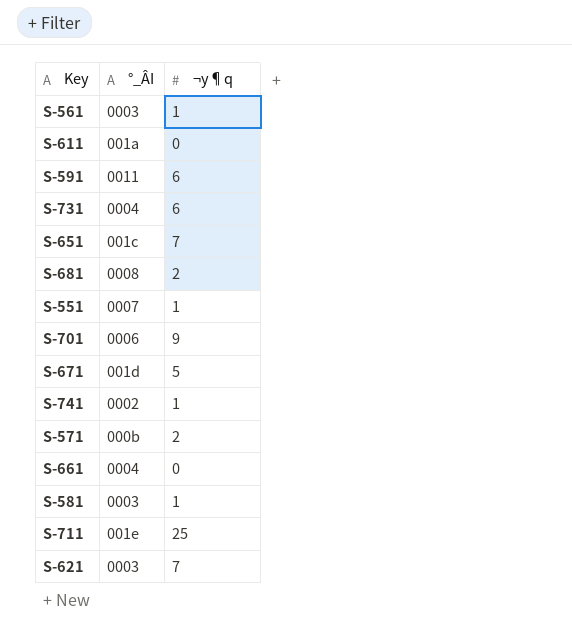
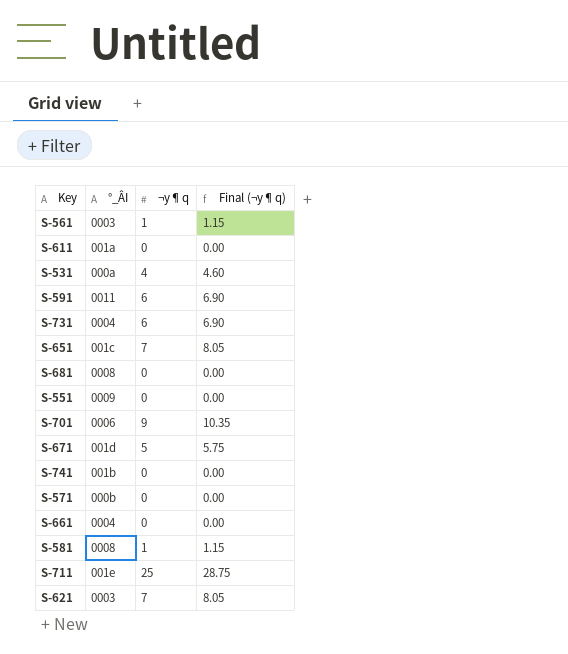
column Final (¬y¶q) | formula: none -> [¬y¶q] * 1.15
row S-531: none -> 000a | 4 | 4.60
S-681 | ¬y¶q: 2 -> 0
S-551 | °_ÂI: 0007 -> 0009
S-551 | ¬y¶q: 1 -> 0
S-741 | °_ÂI: 0002 -> 001b
S-741 | ¬y¶q: 1 -> 0
S-571 | ¬y¶q: 2 -> 0
S-581 | °_ÂI: 0003 -> 0008

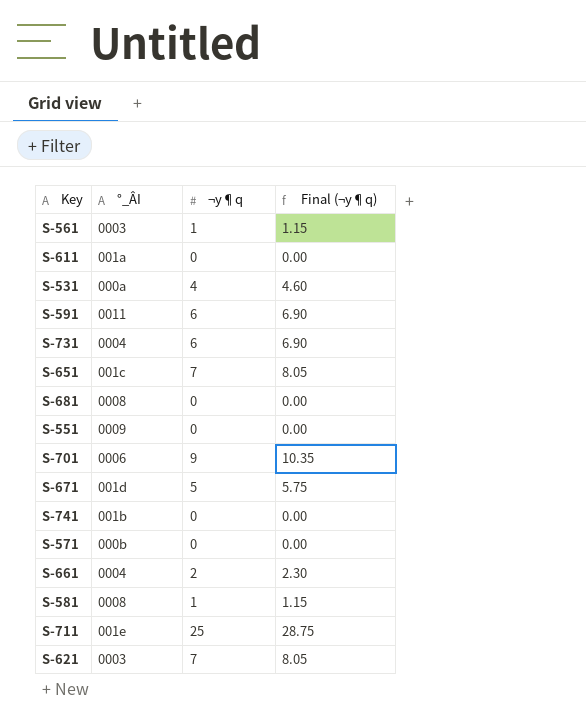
S-661 | ¬y¶q: 0 -> 2
S-661 | Final (¬y¶q): 0.00 -> 2.30

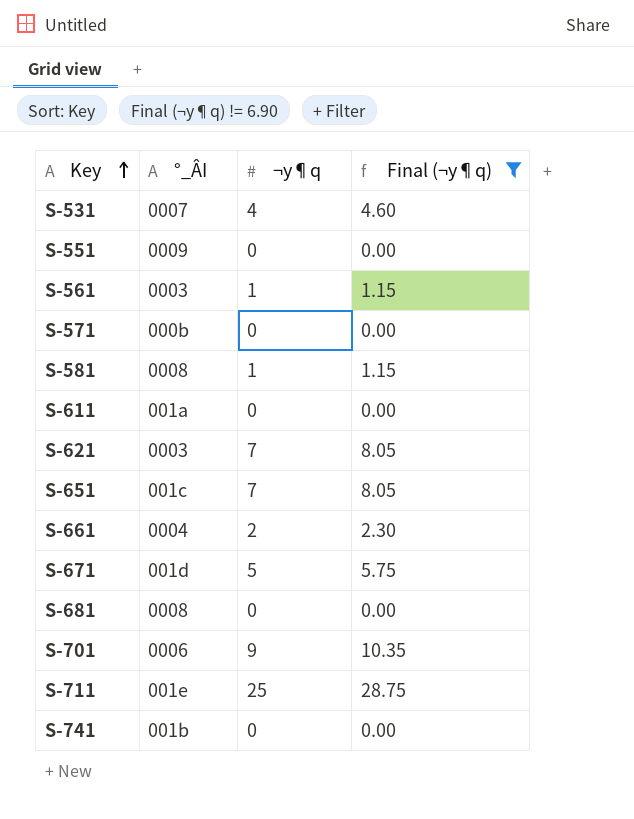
filter: none -> Final (¬y¶q) != 6.90
row order: none -> Key ascending
S-531 | °_ÂI: 000a -> 0007

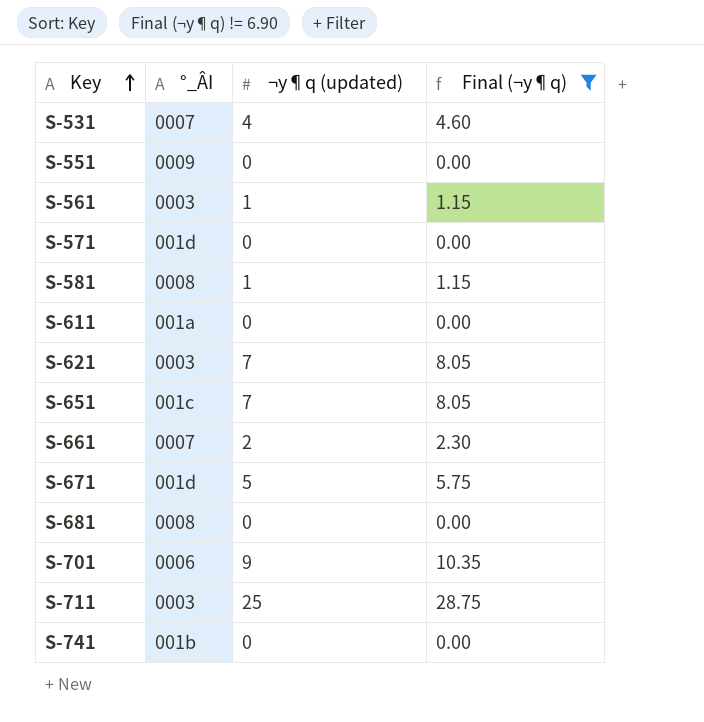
column name: ¬y¶q -> ¬y¶q (updated)
S-571 | °_ÂI: 000b -> 001d
S-661 | °_ÂI: 0004 -> 0007
S-711 | °_ÂI: 001e -> 0003

